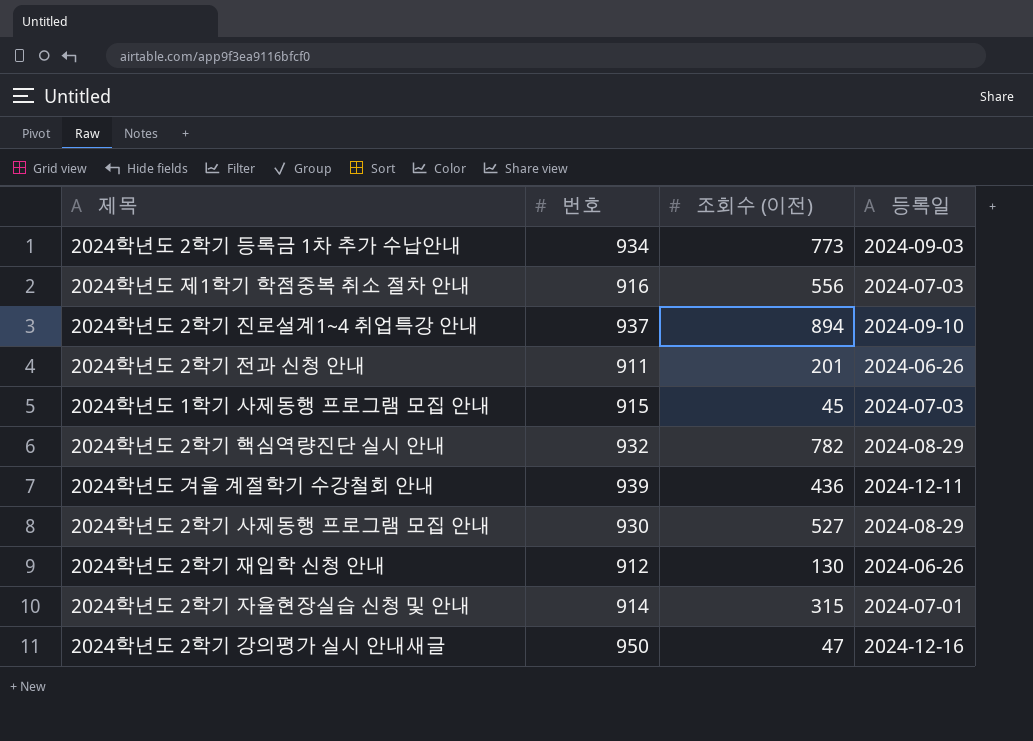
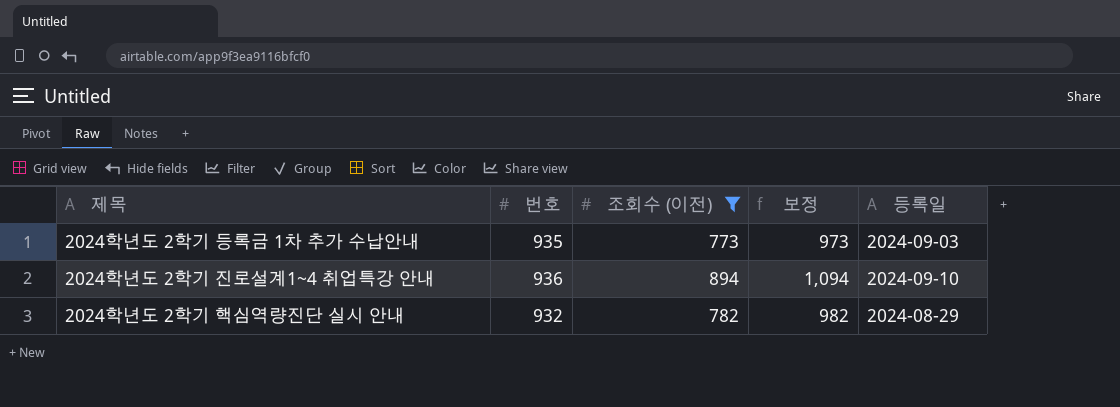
filter: none -> 조회수 (이전) >= 773
column 보정 | formula: none -> [조회수 (이전)] + 200
2024학년도 2학기 등록금 1차 추가 수납안내 | 번호: 934 -> 935
2024학년도 2학기 진로설계1~4 취업특강 안내 | 번호: 937 -> 936

